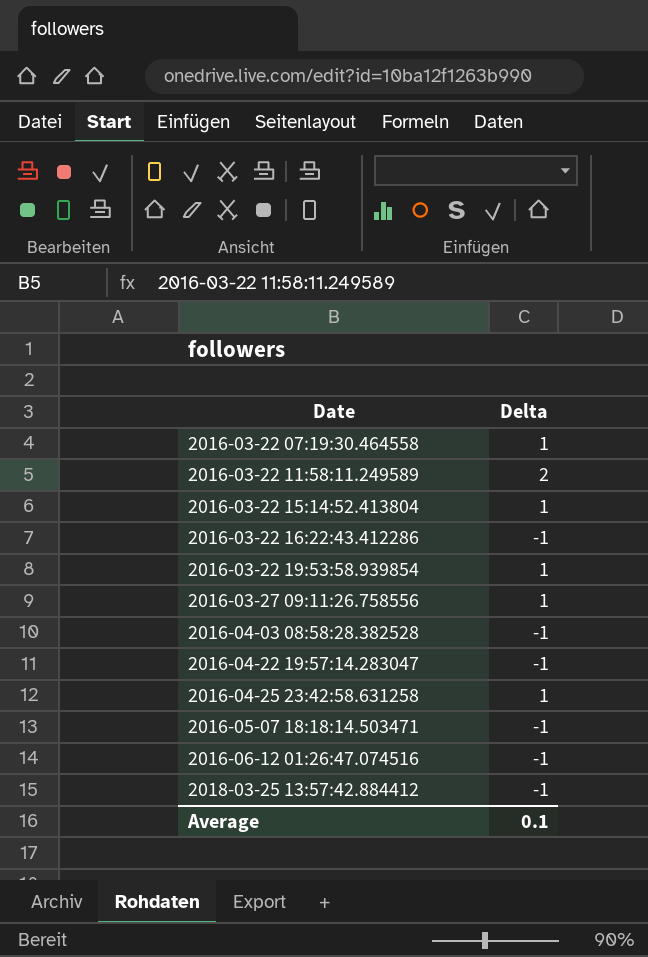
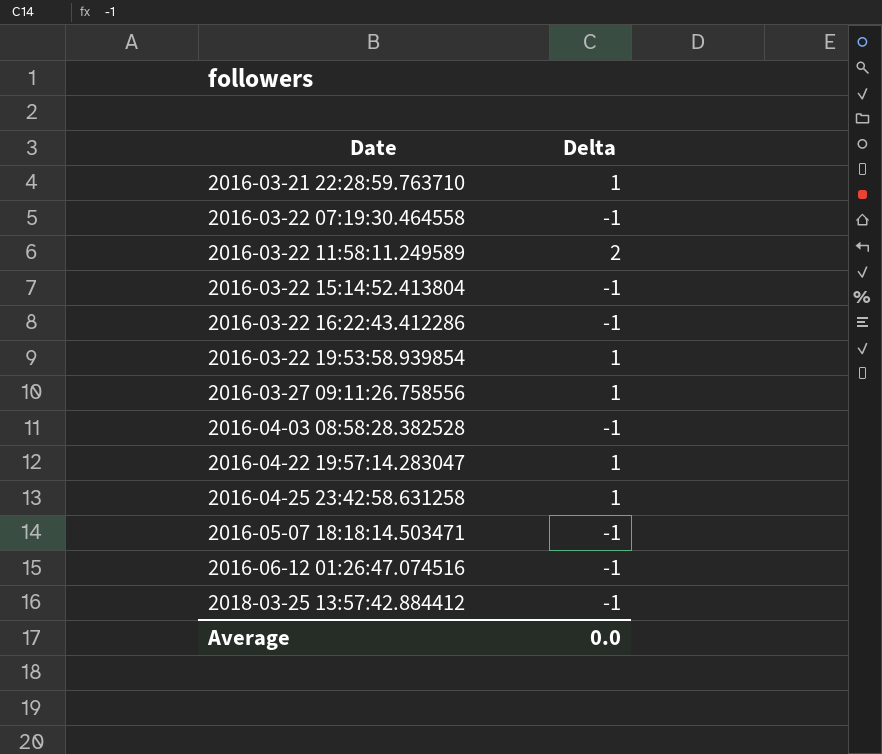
row 2016-03-21 22:28:59.763710: none -> 1
2016-03-22 07:19:30.464558 | Delta: 1 -> -1
2016-03-22 15:14:52.413804 | Delta: 1 -> -1
2016-04-22 19:57:14.283047 | Delta: -1 -> 1
Average | Delta: 0.1 -> 0.0

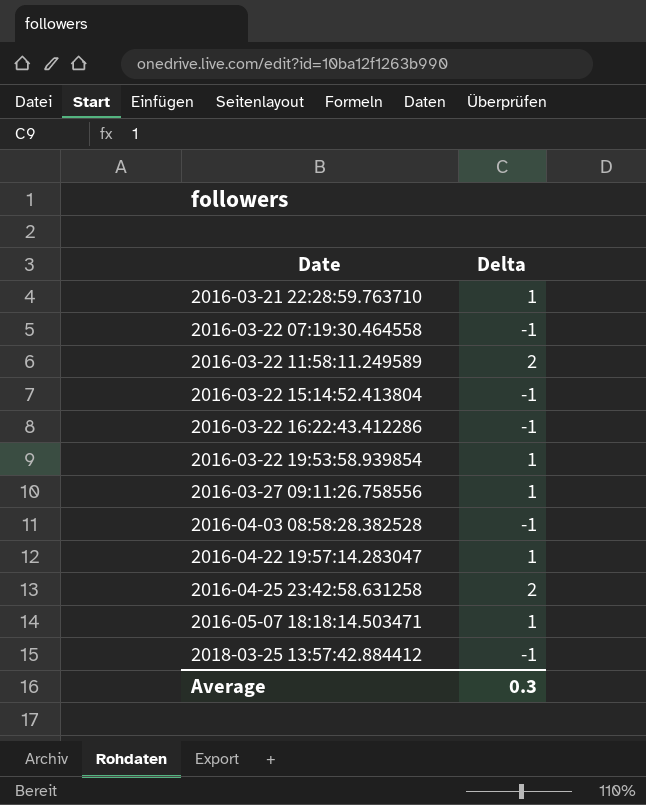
row 2016-06-12 01:26:47.074516: -1 -> none
2016-04-25 23:42:58.631258 | Delta: 1 -> 2
2016-05-07 18:18:14.503471 | Delta: -1 -> 1
Average | Delta: 0.0 -> 0.3

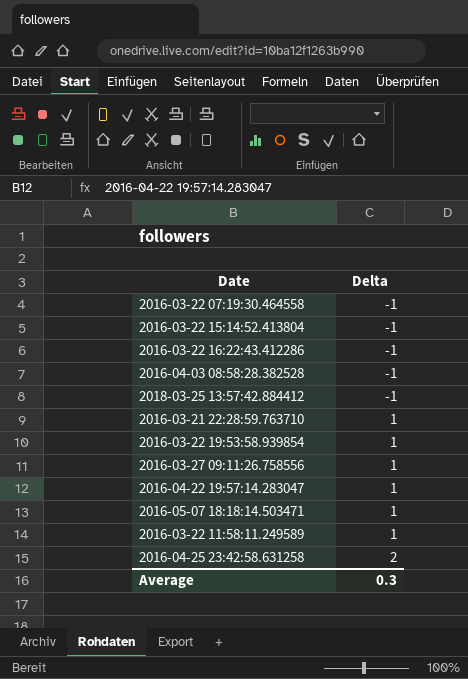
row order: Date ascending -> Delta ascending
2016-03-22 11:58:11.249589 | Delta: 2 -> 1

